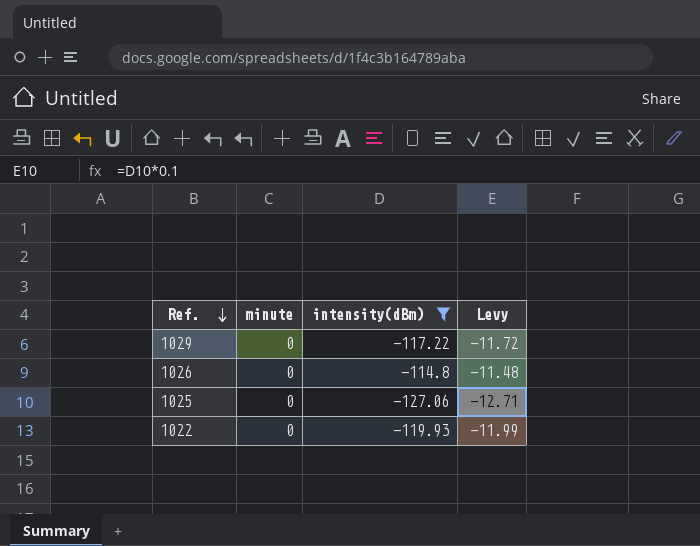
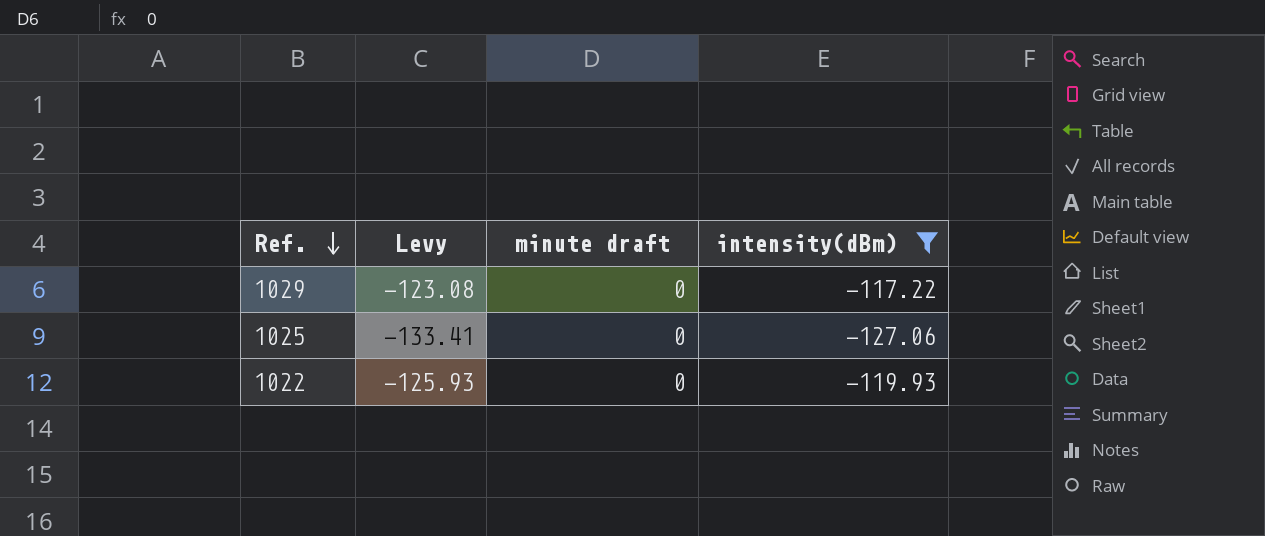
column Levy | formula: [intensity(dBm)] * 0.1 -> [intensity(dBm)] * 1.05
column Levy | position: 4 -> 2
column name: minute -> minute draft
row 1026: 0 | -114.8 | -11.48 -> none

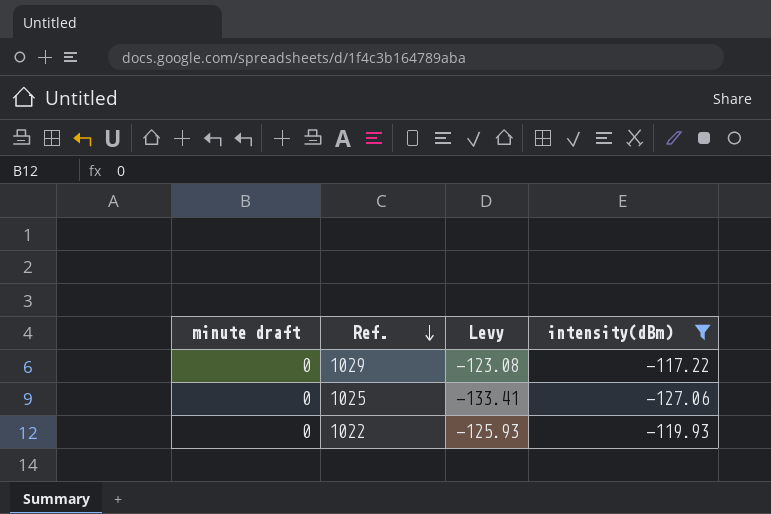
column minute draft | position: 3 -> 1

